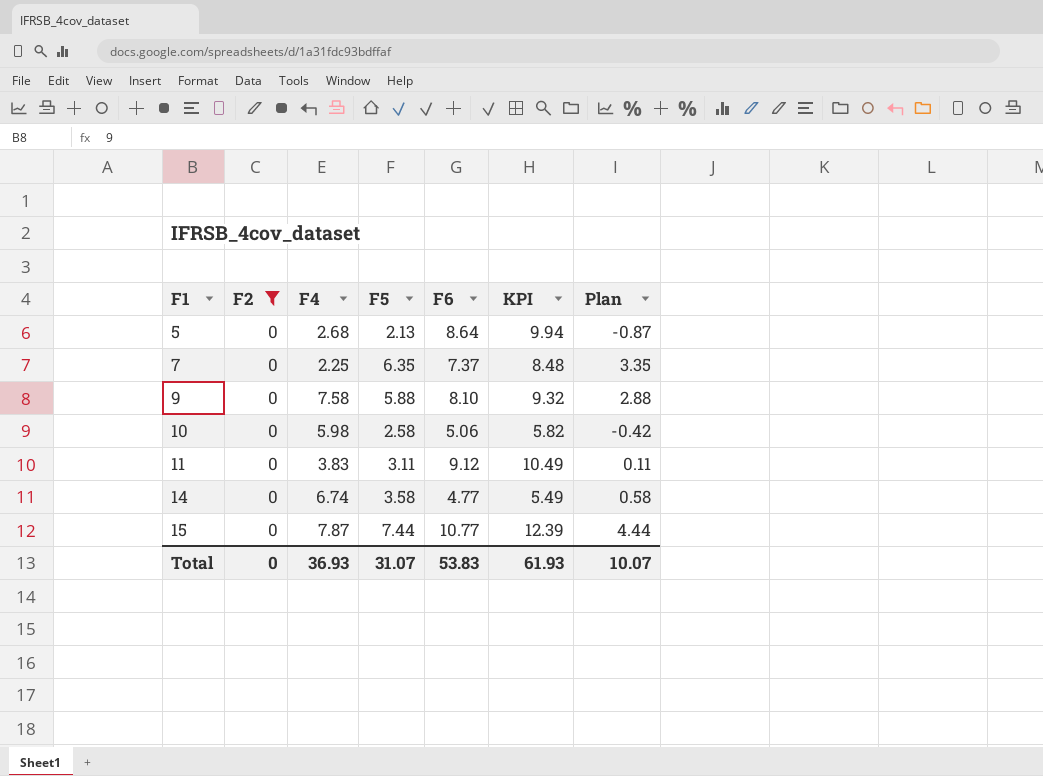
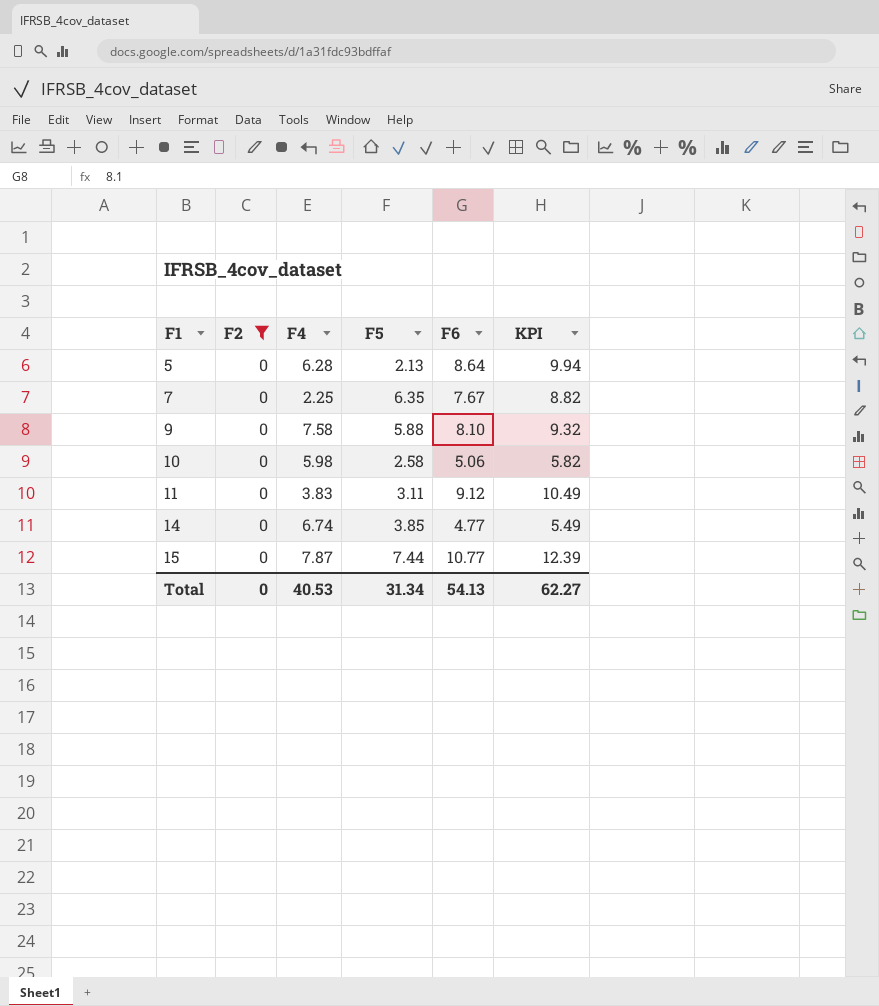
column Plan | formula: [F5] - 3 -> none
5 | F4: 2.68 -> 6.28
7 | F6: 7.37 -> 7.67
7 | KPI: 8.48 -> 8.82
14 | F5: 3.58 -> 3.85
Total | F4: 36.93 -> 40.53
Total | F5: 31.07 -> 31.34
Total | F6: 53.83 -> 54.13
Total | KPI: 61.93 -> 62.27

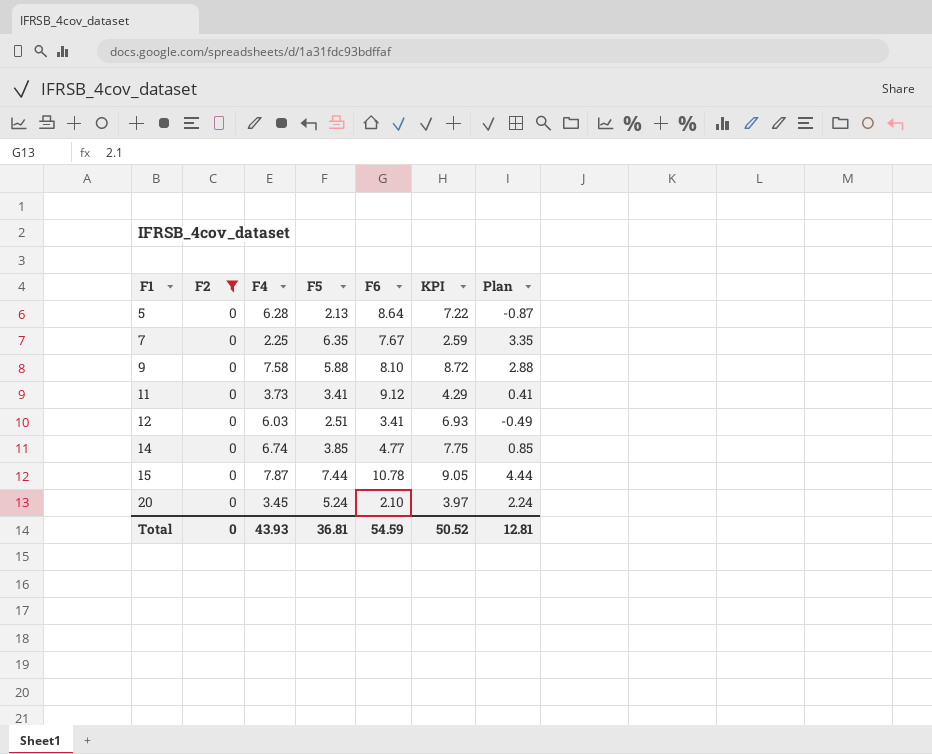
column KPI | formula: [F6] * 1.15 -> [F4] * 1.15
column Plan | formula: none -> [F5] - 3
row 10: 0 | 5.98 | 2.58 | 5.06 | 5.82 -> none
11 | F4: 3.83 -> 3.73
11 | F5: 3.11 -> 3.41
row 12: none -> 0 | 6.03 | 2.51 | 3.41 | 6.93 | -0.49
15 | F6: 10.77 -> 10.78
row 20: none -> 0 | 3.45 | 5.24 | 2.10 | 3.97 | 2.24
Total | F4: 40.53 -> 43.93
Total | F5: 31.34 -> 36.81
Total | F6: 54.13 -> 54.59
Total | KPI: 62.27 -> 50.52

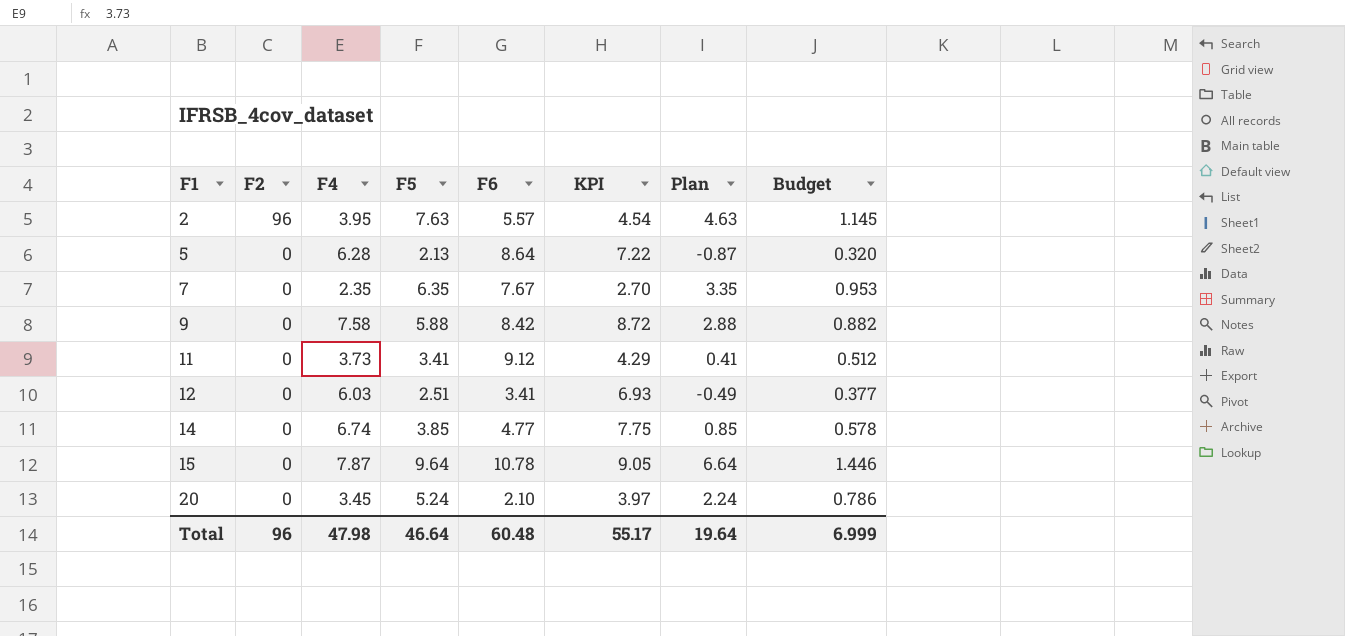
filter: F2 = 0 -> none
column Budget | formula: none -> [F5] * 0.15
7 | F4: 2.25 -> 2.35
7 | KPI: 2.59 -> 2.70
9 | F6: 8.10 -> 8.42
15 | F5: 7.44 -> 9.64
15 | Plan: 4.44 -> 6.64
Total | F2: 0 -> 96
Total | F4: 43.93 -> 47.98
Total | F5: 36.81 -> 46.64
Total | F6: 54.59 -> 60.48
Total | KPI: 50.52 -> 55.17
Total | Plan: 12.81 -> 19.64

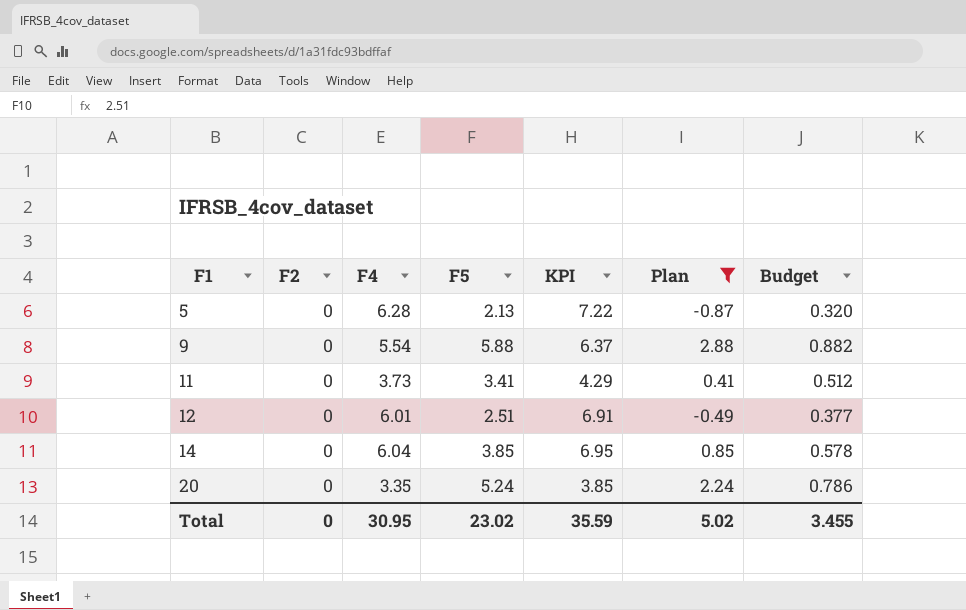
filter: none -> Plan <= 2.88
column F6 | position: 5 -> none
9 | F4: 7.58 -> 5.54
9 | KPI: 8.72 -> 6.37
12 | F4: 6.03 -> 6.01
12 | KPI: 6.93 -> 6.91
14 | F4: 6.74 -> 6.04
14 | KPI: 7.75 -> 6.95
20 | F4: 3.45 -> 3.35
20 | KPI: 3.97 -> 3.85
Total | F2: 96 -> 0
Total | F4: 47.98 -> 30.95
Total | F5: 46.64 -> 23.02
Total | KPI: 55.17 -> 35.59
Total | Plan: 19.64 -> 5.02
Total | Budget: 6.999 -> 3.455

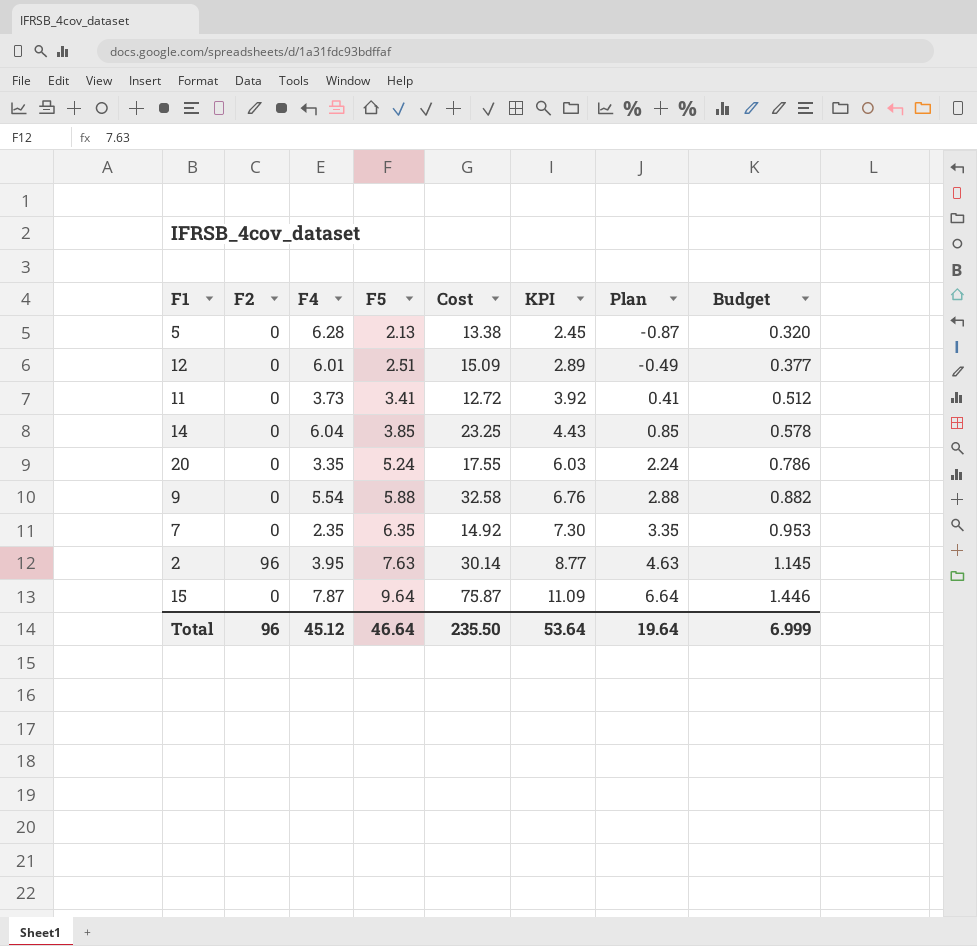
filter: Plan <= 2.88 -> none
row order: F1 ascending -> F5 ascending
column Cost | formula: none -> [F4] * [F5]
column KPI | formula: [F4] * 1.15 -> [F5] * 1.15
Total | F2: 0 -> 96
Total | F4: 30.95 -> 45.12
Total | F5: 23.02 -> 46.64
Total | KPI: 35.59 -> 53.64
Total | Plan: 5.02 -> 19.64
Total | Budget: 3.455 -> 6.999

